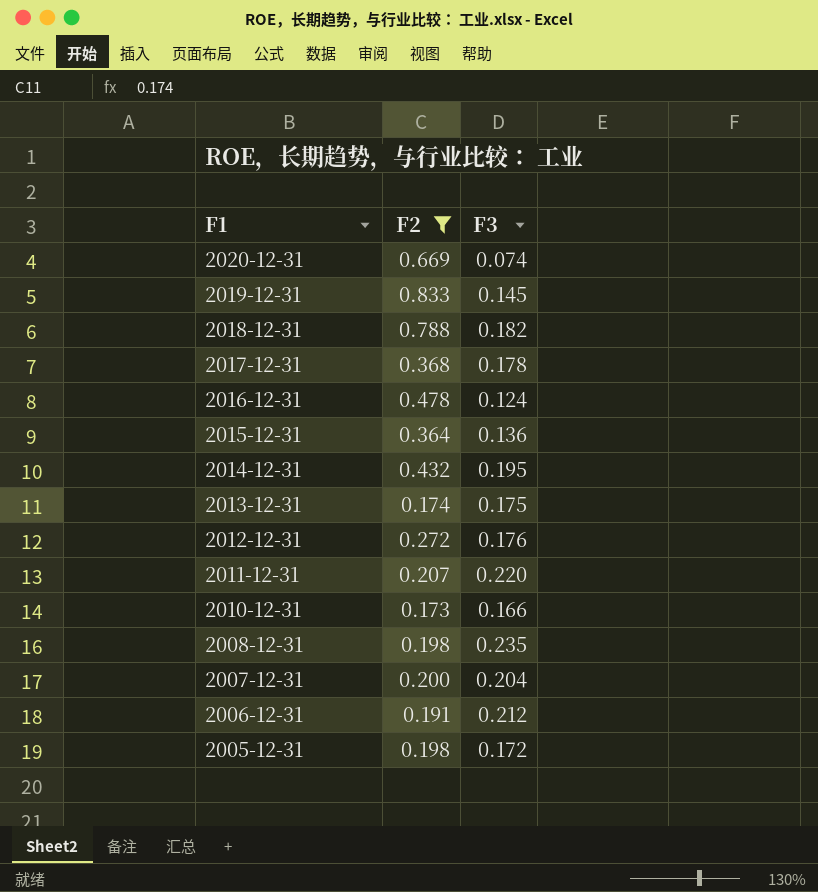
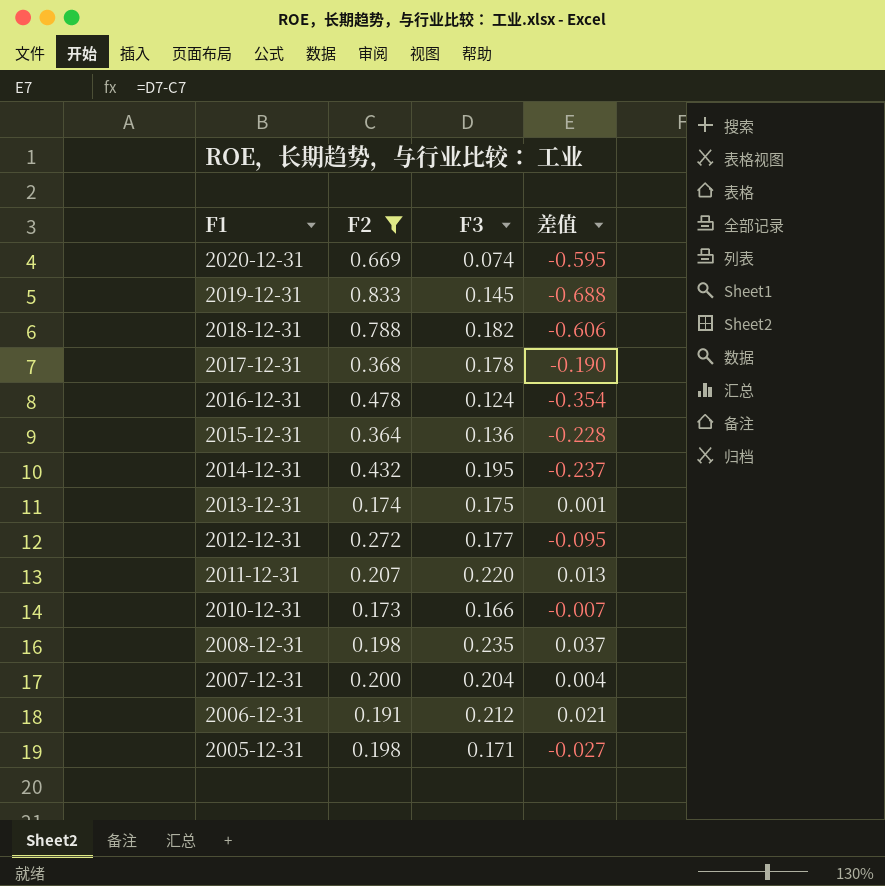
column 差值 | formula: none -> [F3] - [F2]
2012-12-31 | F3: 0.176 -> 0.177
2005-12-31 | F3: 0.172 -> 0.171

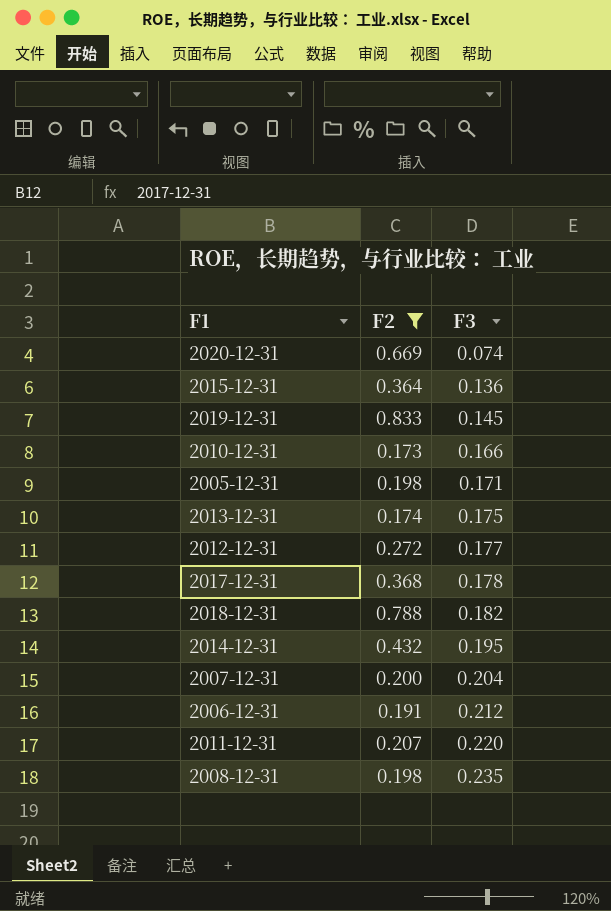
row order: F1 descending -> F3 ascending
column 差值 | formula: [F3] - [F2] -> none
row 2016-12-31: 0.478 | 0.124 | -0.354 -> none

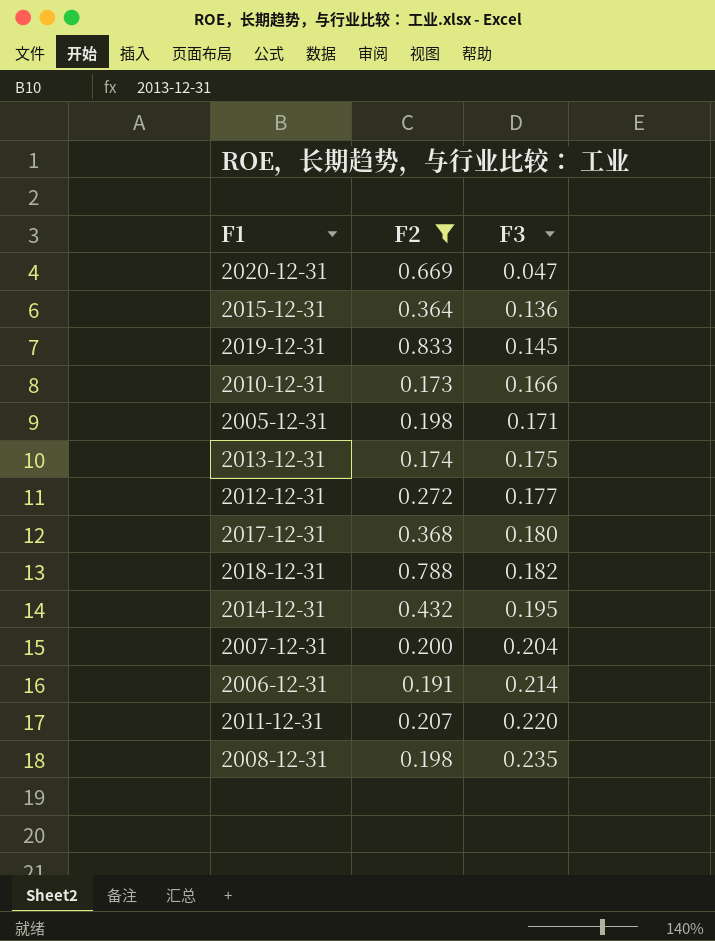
2020-12-31 | F3: 0.074 -> 0.047
2017-12-31 | F3: 0.178 -> 0.180
2006-12-31 | F3: 0.212 -> 0.214

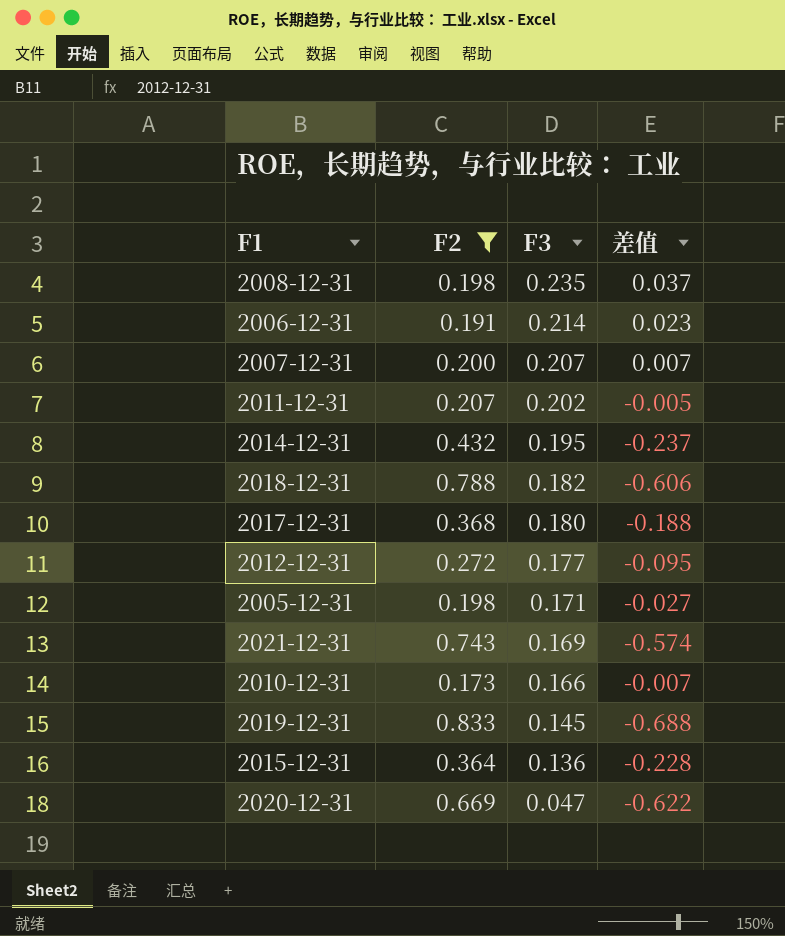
row order: F3 ascending -> F3 descending
column 差值 | formula: none -> [F3] - [F2]
row 2013-12-31: 0.174 | 0.175 -> none
2007-12-31 | F3: 0.204 -> 0.207
2011-12-31 | F3: 0.220 -> 0.202
row 2021-12-31: none -> 0.743 | 0.169 | -0.574

